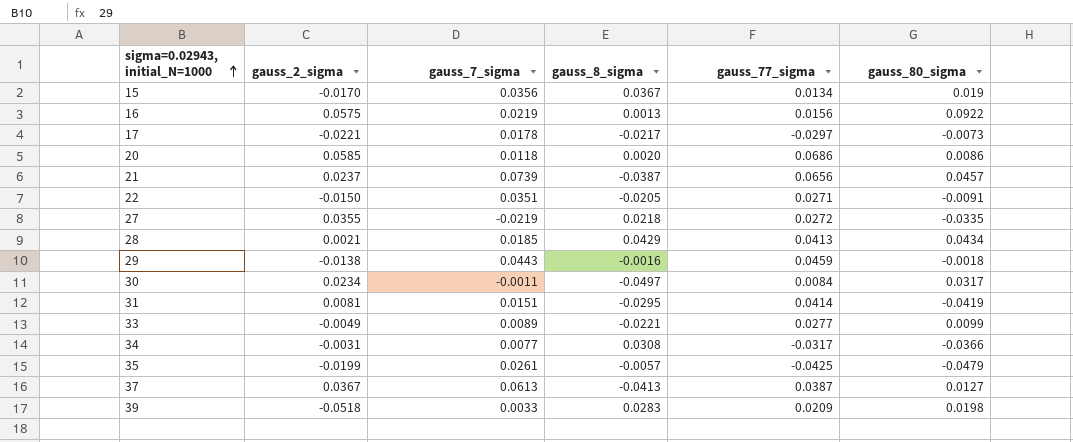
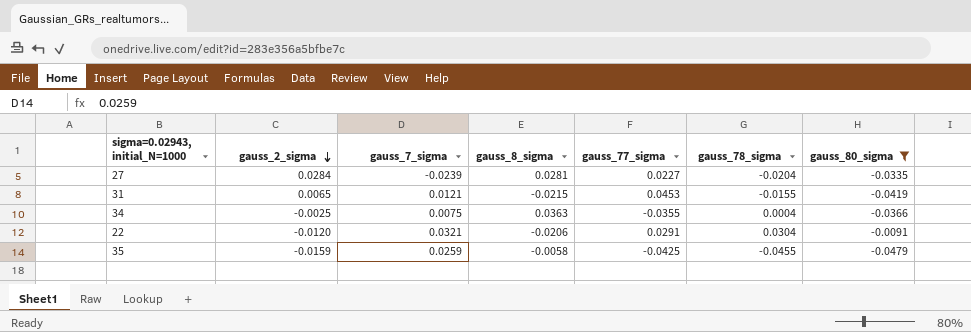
filter: none -> gauss_80_sigma <= -0.0091
row order: sigma=0.02943, initial_N=1000 ascending -> gauss_2_sigma descending
column gauss_78_sigma | position: none -> 6
27 | gauss_2_sigma: 0.0355 -> 0.0284
27 | gauss_7_sigma: -0.0219 -> -0.0239
27 | gauss_8_sigma: 0.0218 -> 0.0281
27 | gauss_77_sigma: 0.0272 -> 0.0227
31 | gauss_2_sigma: 0.0081 -> 0.0065
31 | gauss_7_sigma: 0.0151 -> 0.0121
31 | gauss_8_sigma: -0.0295 -> -0.0215
31 | gauss_77_sigma: 0.0414 -> 0.0453
34 | gauss_2_sigma: -0.0031 -> -0.0025
34 | gauss_7_sigma: 0.0077 -> 0.0075
34 | gauss_8_sigma: 0.0308 -> 0.0363
34 | gauss_77_sigma: -0.0317 -> -0.0355
22 | gauss_2_sigma: -0.0150 -> -0.0120
22 | gauss_7_sigma: 0.0351 -> 0.0321
22 | gauss_8_sigma: -0.0205 -> -0.0206
22 | gauss_77_sigma: 0.0271 -> 0.0291
35 | gauss_2_sigma: -0.0199 -> -0.0159
35 | gauss_7_sigma: 0.0261 -> 0.0259
35 | gauss_8_sigma: -0.0057 -> -0.0058

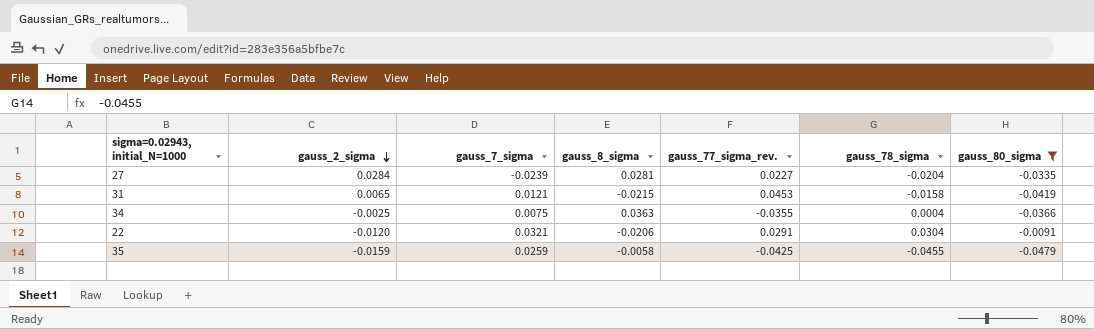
column name: gauss_77_sigma -> gauss_77_sigma_rev.
31 | gauss_78_sigma: -0.0155 -> -0.0158

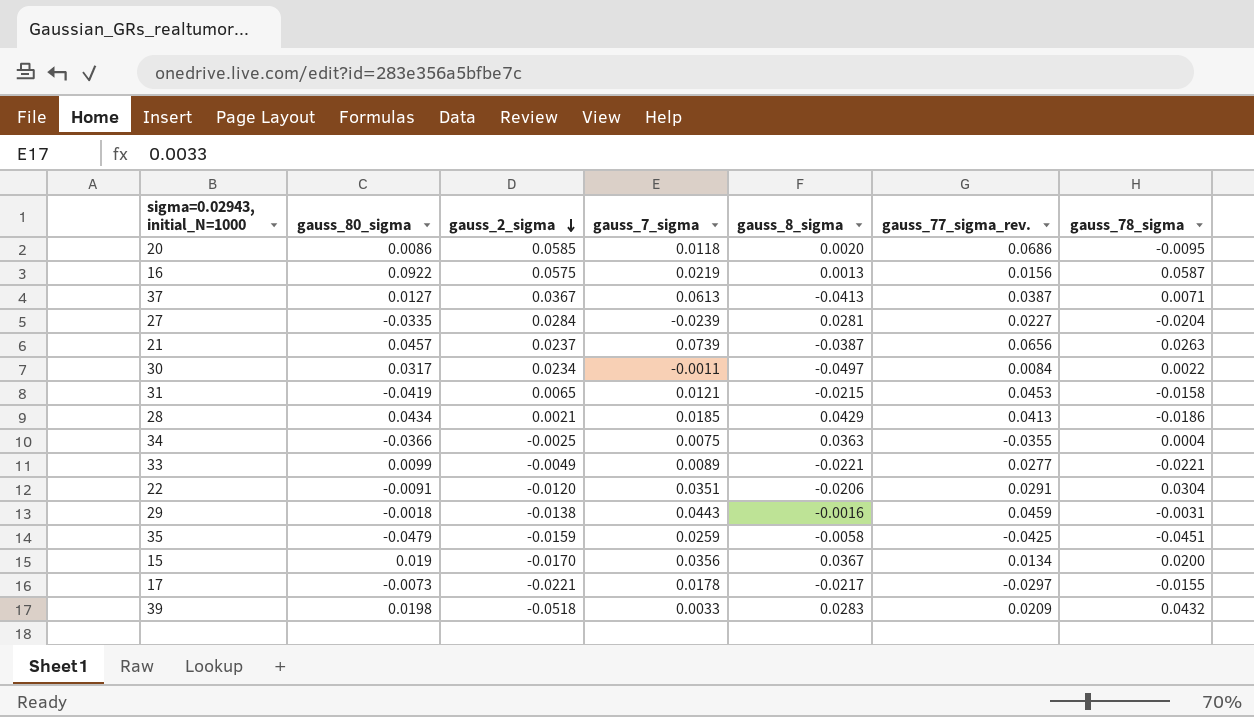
filter: gauss_80_sigma <= -0.0091 -> none
column gauss_80_sigma | position: 7 -> 2
22 | gauss_7_sigma: 0.0321 -> 0.0351
35 | gauss_78_sigma: -0.0455 -> -0.0451

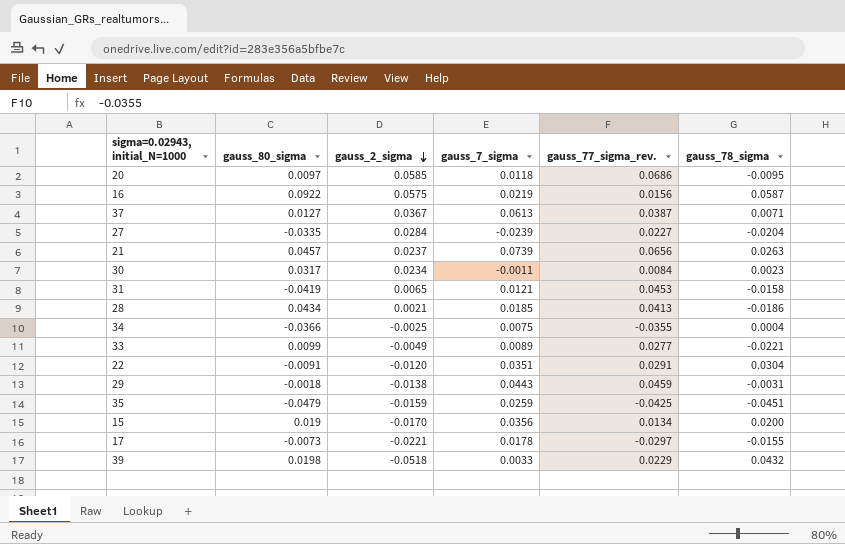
column gauss_8_sigma | position: 5 -> none
20 | gauss_80_sigma: 0.0086 -> 0.0097
30 | gauss_78_sigma: 0.0022 -> 0.0023
39 | gauss_77_sigma_rev.: 0.0209 -> 0.0229

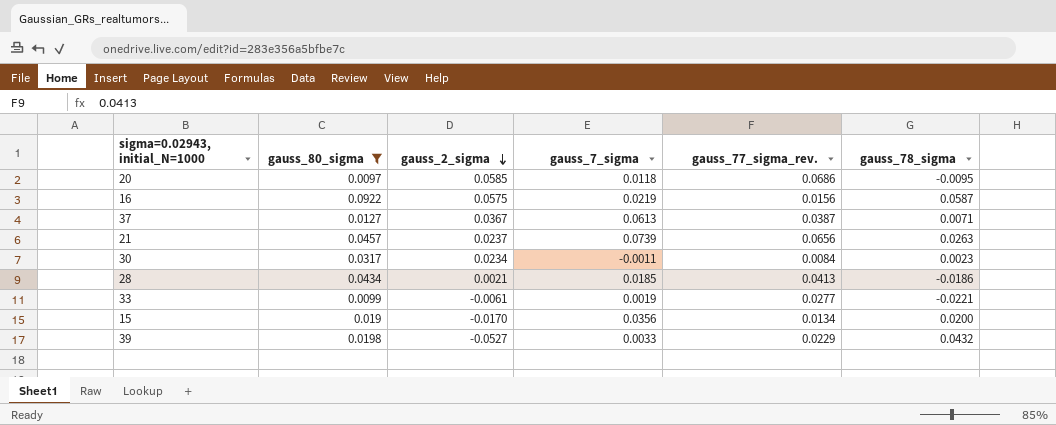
filter: none -> gauss_80_sigma >= 0.0097
33 | gauss_2_sigma: -0.0049 -> -0.0061
33 | gauss_7_sigma: 0.0089 -> 0.0019
39 | gauss_2_sigma: -0.0518 -> -0.0527

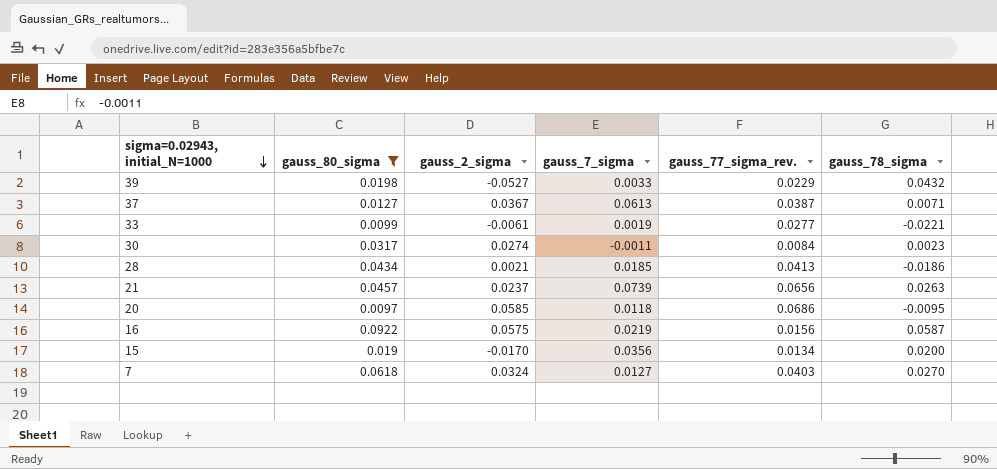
row order: gauss_2_sigma descending -> sigma=0.02943, initial_N=1000 descending
30 | gauss_2_sigma: 0.0234 -> 0.0274
row 7: none -> 0.0618 | 0.0324 | 0.0127 | 0.0403 | 0.0270

